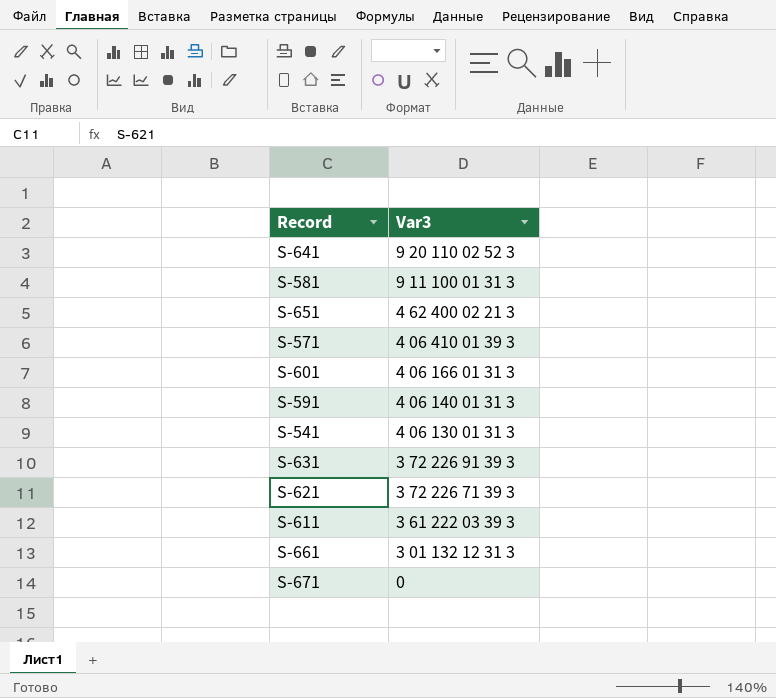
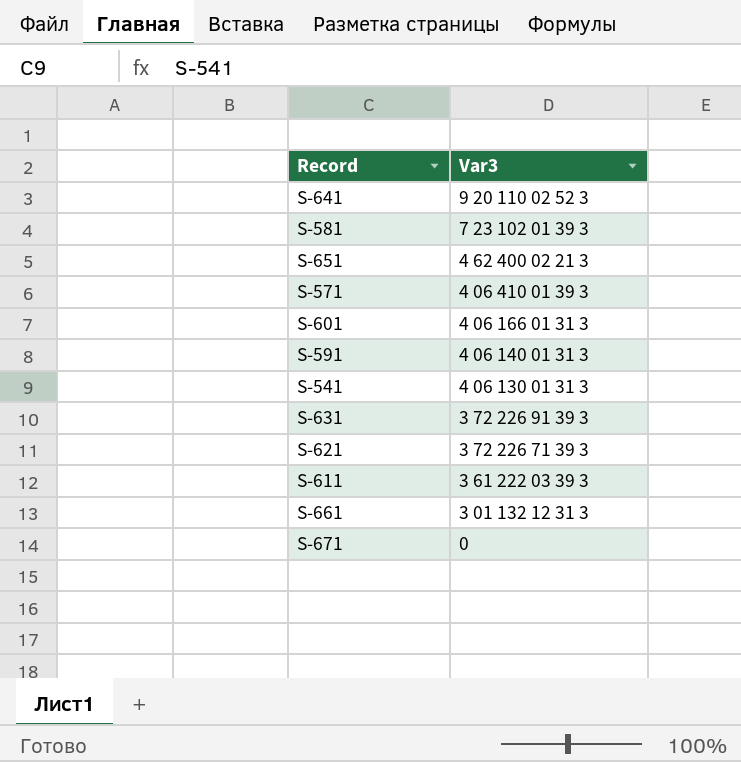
S-581 | Var3: 9 11 100 01 31 3 -> 7 23 102 01 39 3

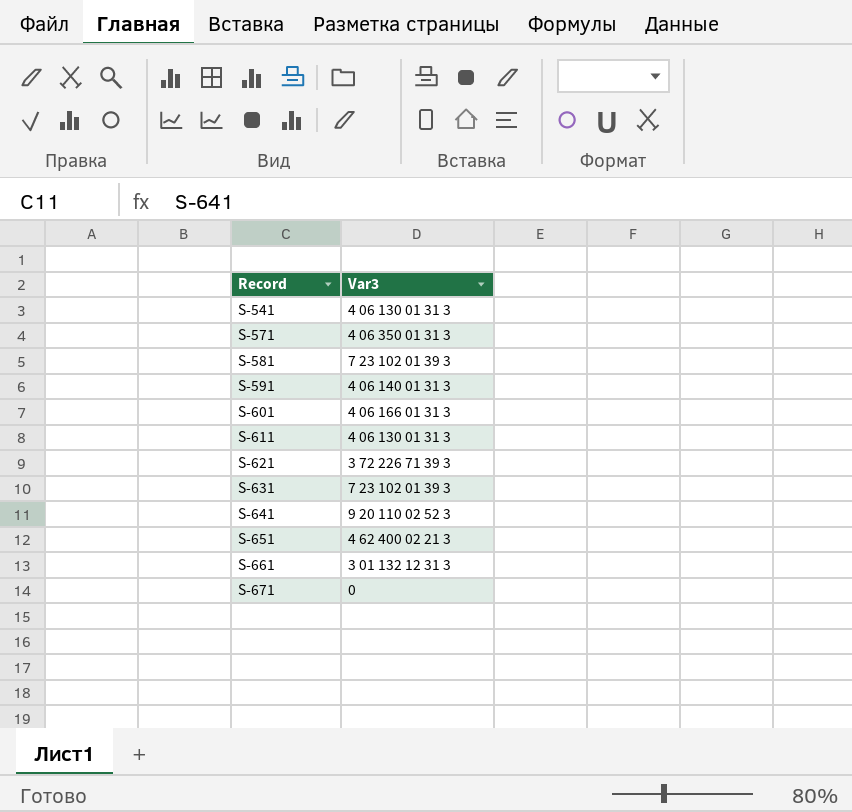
row order: Var3 descending -> Record ascending
S-571 | Var3: 4 06 410 01 39 3 -> 4 06 350 01 31 3
S-611 | Var3: 3 61 222 03 39 3 -> 4 06 130 01 31 3
S-631 | Var3: 3 72 226 91 39 3 -> 7 23 102 01 39 3

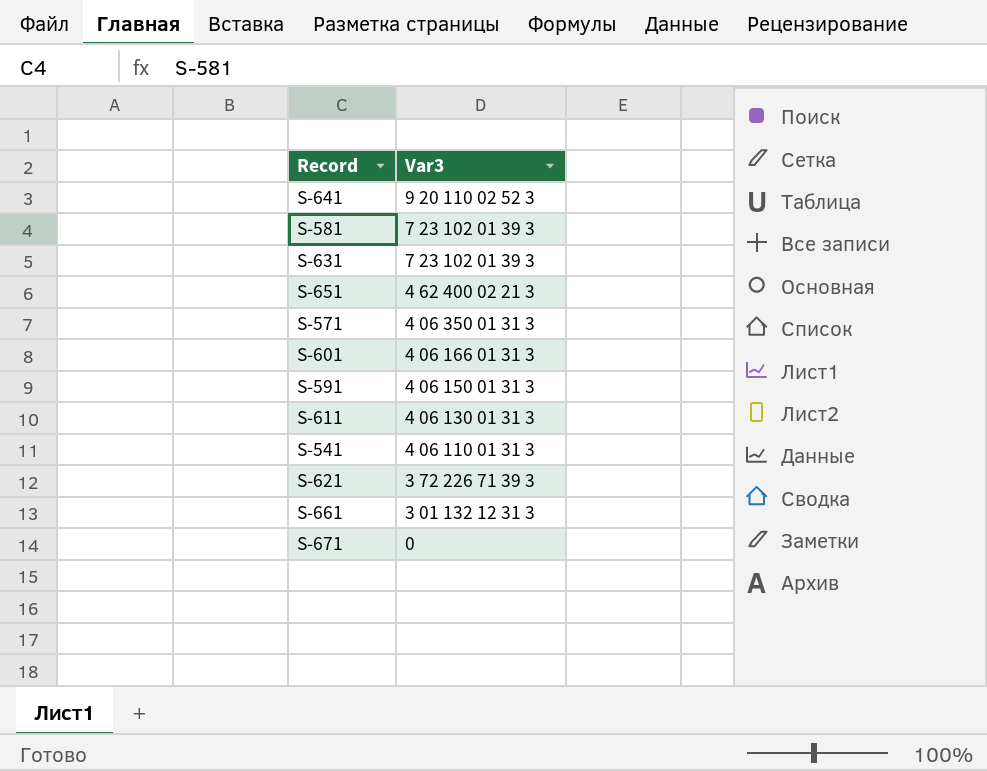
row order: Record ascending -> Var3 descending
S-591 | Var3: 4 06 140 01 31 3 -> 4 06 150 01 31 3
S-541 | Var3: 4 06 130 01 31 3 -> 4 06 110 01 31 3

